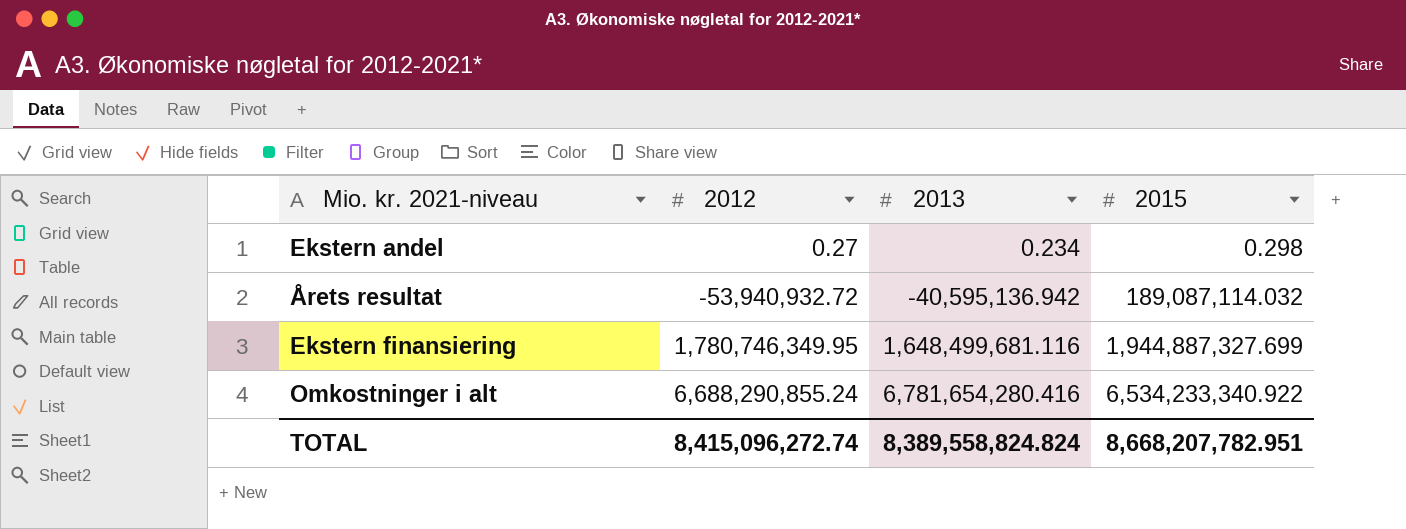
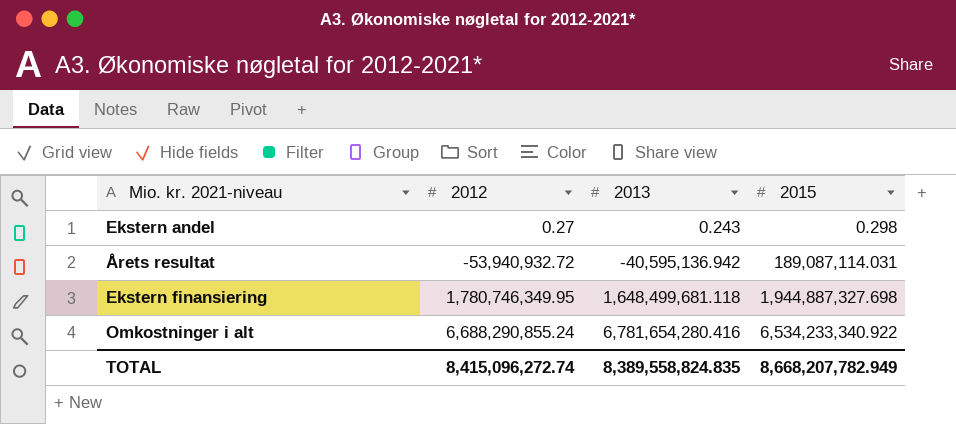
Ekstern andel | 2013: 0.234 -> 0.243
Årets resultat | 2015: 189,087,114.032 -> 189,087,114.031
Ekstern finansiering | 2013: 1,648,499,681.116 -> 1,648,499,681.118
Ekstern finansiering | 2015: 1,944,887,327.699 -> 1,944,887,327.698
TOTAL | 2013: 8,389,558,824.824 -> 8,389,558,824.835
TOTAL | 2015: 8,668,207,782.951 -> 8,668,207,782.949

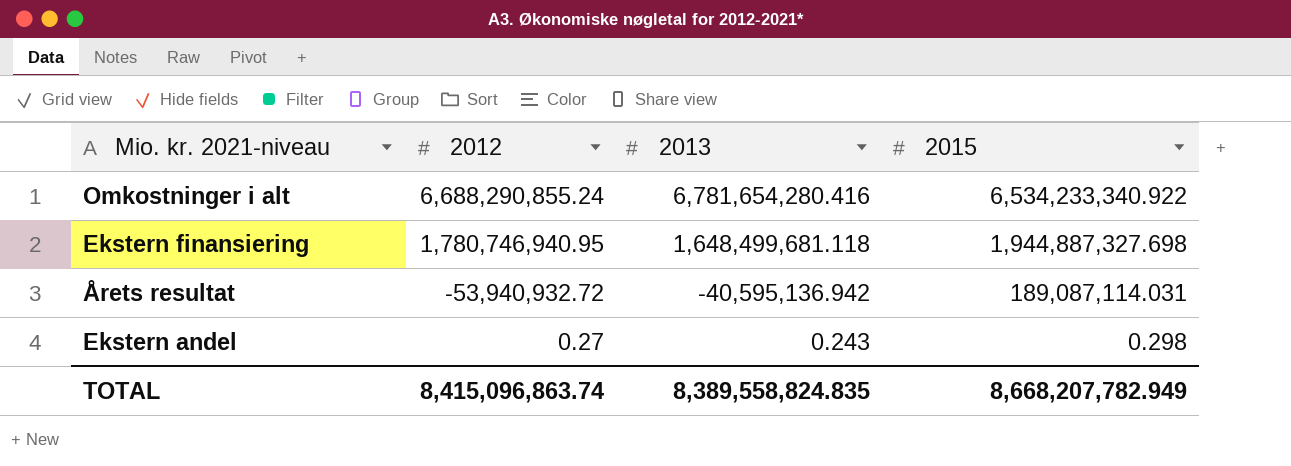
row order: 2015 ascending -> 2015 descending
Ekstern finansiering | 2012: 1,780,746,349.95 -> 1,780,746,940.95
TOTAL | 2012: 8,415,096,272.74 -> 8,415,096,863.74

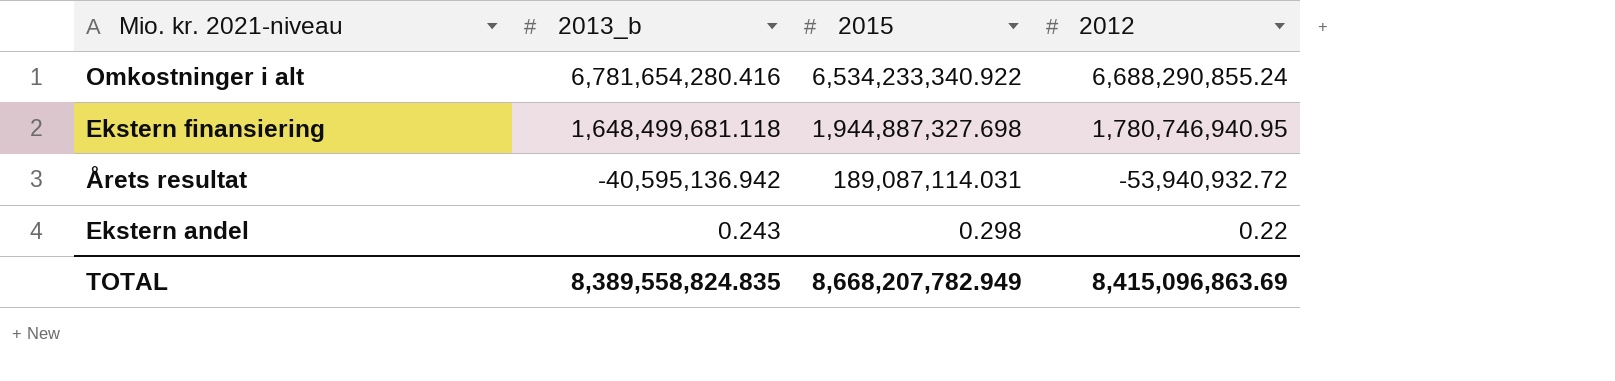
column name: 2013 -> 2013_b
column 2012 | position: 2 -> 4
Ekstern andel | 2012: 0.27 -> 0.22
TOTAL | 2012: 8,415,096,863.74 -> 8,415,096,863.69

